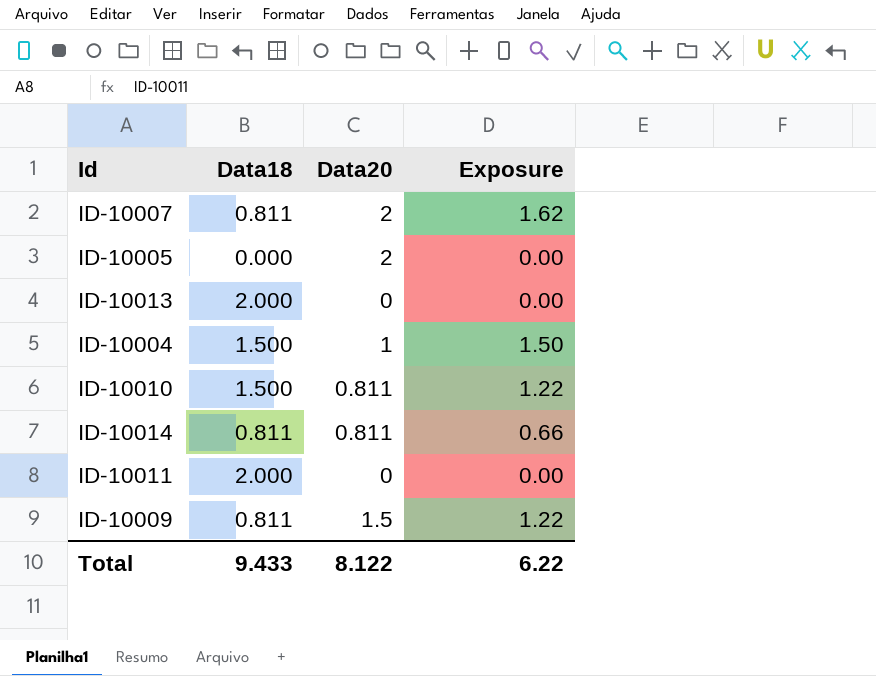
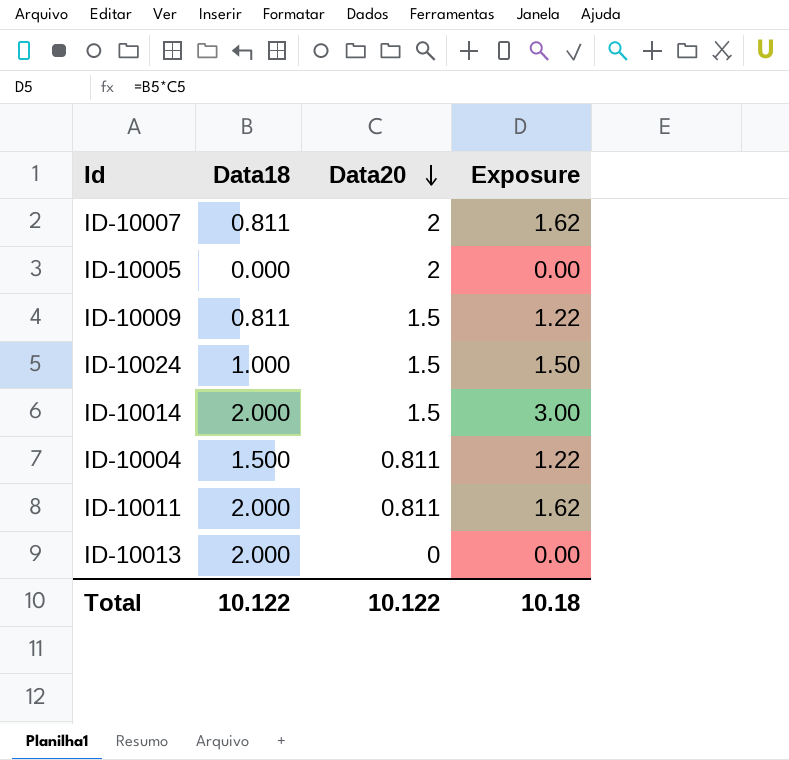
row order: none -> Data20 descending
row ID-10010: 1.500 | 0.811 | 1.22 -> none
row ID-10024: none -> 1.000 | 1.5 | 1.50
ID-10014 | Data18: 0.811 -> 2.000
ID-10014 | Data20: 0.811 -> 1.5
ID-10014 | Exposure: 0.66 -> 3.00
ID-10004 | Data20: 1 -> 0.811
ID-10004 | Exposure: 1.50 -> 1.22
ID-10011 | Data20: 0 -> 0.811
ID-10011 | Exposure: 0.00 -> 1.62
Total | Data18: 9.433 -> 10.122
Total | Data20: 8.122 -> 10.122
Total | Exposure: 6.22 -> 10.18

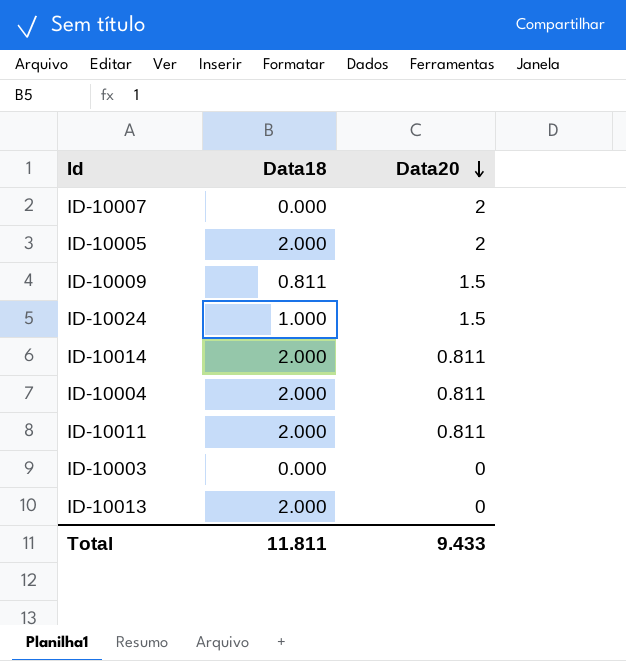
column Exposure | formula: [Data18] * [Data20] -> none
ID-10007 | Data18: 0.811 -> 0.000
ID-10005 | Data18: 0.000 -> 2.000
ID-10014 | Data20: 1.5 -> 0.811
ID-10004 | Data18: 1.500 -> 2.000
row ID-10003: none -> 0.000 | 0
Total | Data18: 10.122 -> 11.811
Total | Data20: 10.122 -> 9.433

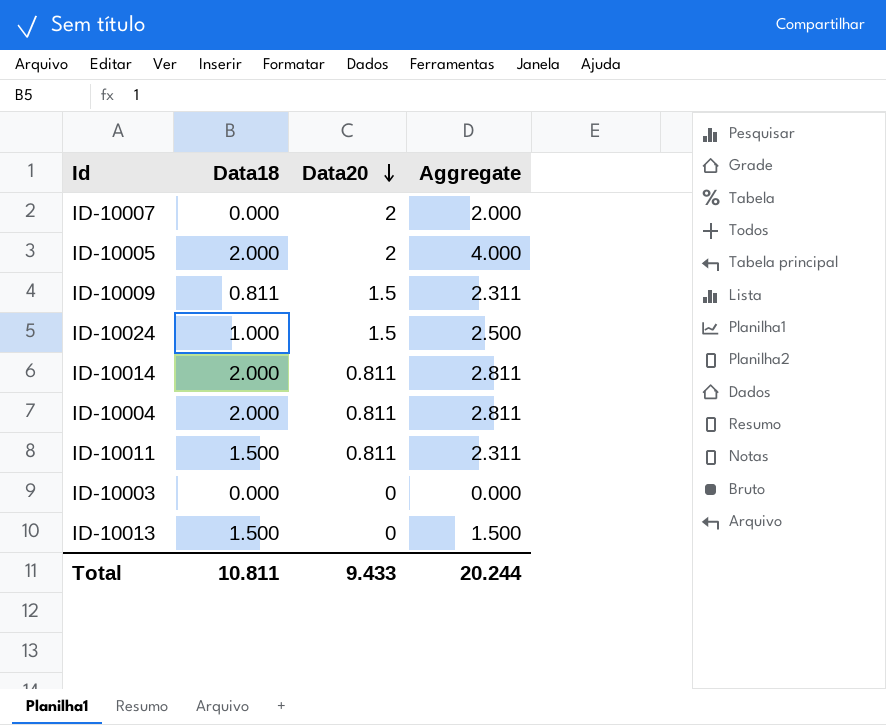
column Aggregate | formula: none -> [Data18] + [Data20]
ID-10011 | Data18: 2.000 -> 1.500
ID-10013 | Data18: 2.000 -> 1.500
Total | Data18: 11.811 -> 10.811

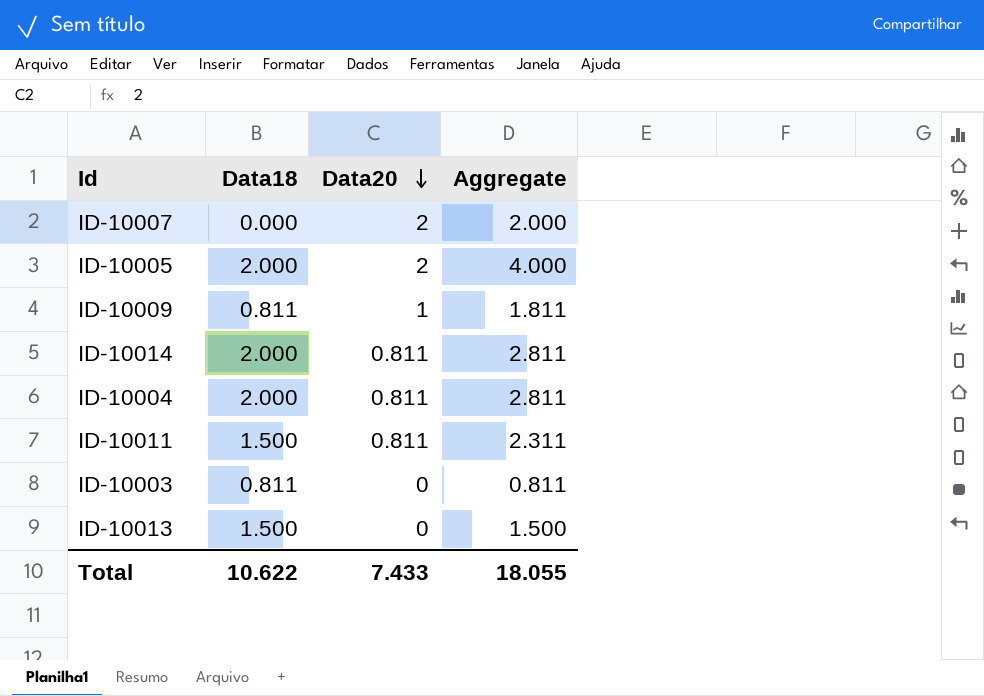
row ID-10024: 1.000 | 1.5 | 2.500 -> none
ID-10009 | Data20: 1.5 -> 1
ID-10009 | Aggregate: 2.311 -> 1.811
ID-10003 | Data18: 0.000 -> 0.811
ID-10003 | Aggregate: 0.000 -> 0.811
Total | Data18: 10.811 -> 10.622
Total | Data20: 9.433 -> 7.433
Total | Aggregate: 20.244 -> 18.055

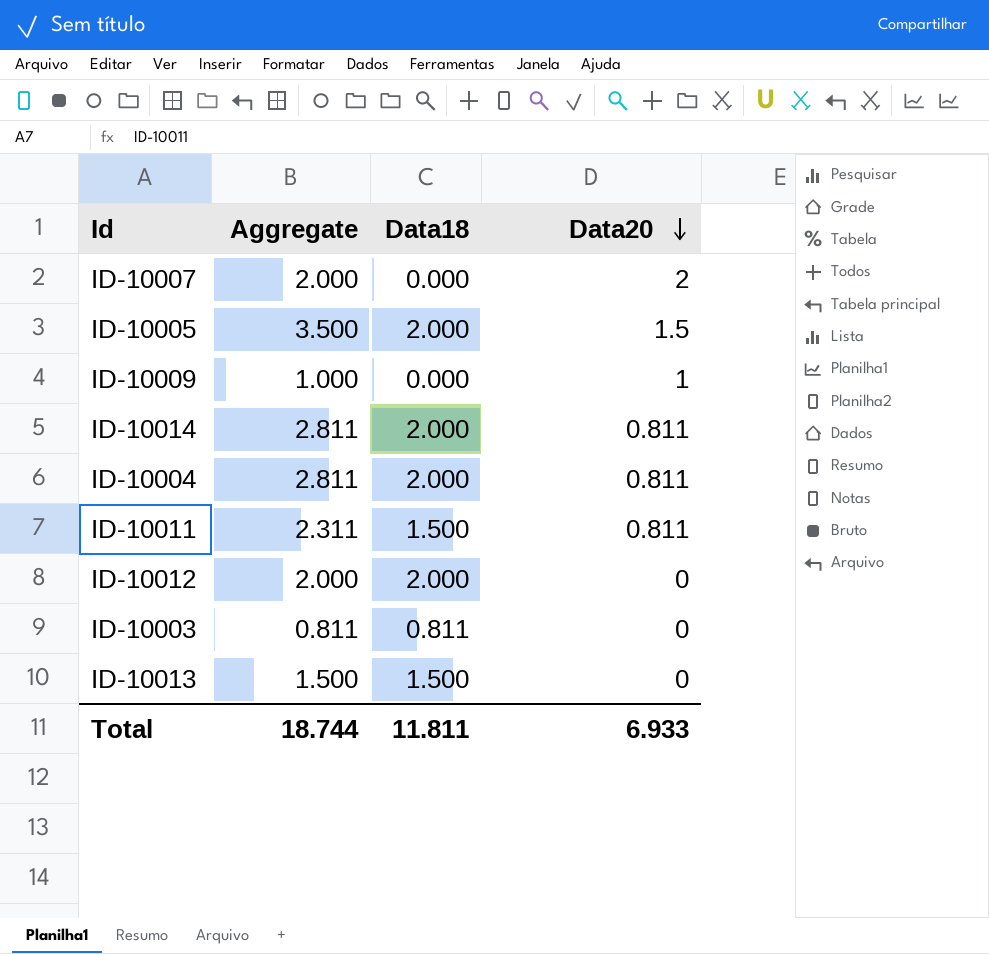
column Aggregate | position: 4 -> 2
ID-10005 | Aggregate: 4.000 -> 3.500
ID-10005 | Data20: 2 -> 1.5
ID-10009 | Aggregate: 1.811 -> 1.000
ID-10009 | Data18: 0.811 -> 0.000
row ID-10012: none -> 2.000 | 2.000 | 0
Total | Aggregate: 18.055 -> 18.744
Total | Data18: 10.622 -> 11.811
Total | Data20: 7.433 -> 6.933

